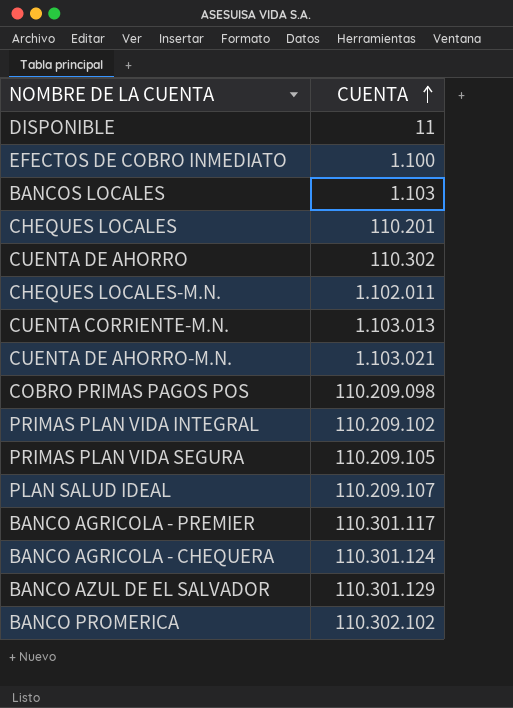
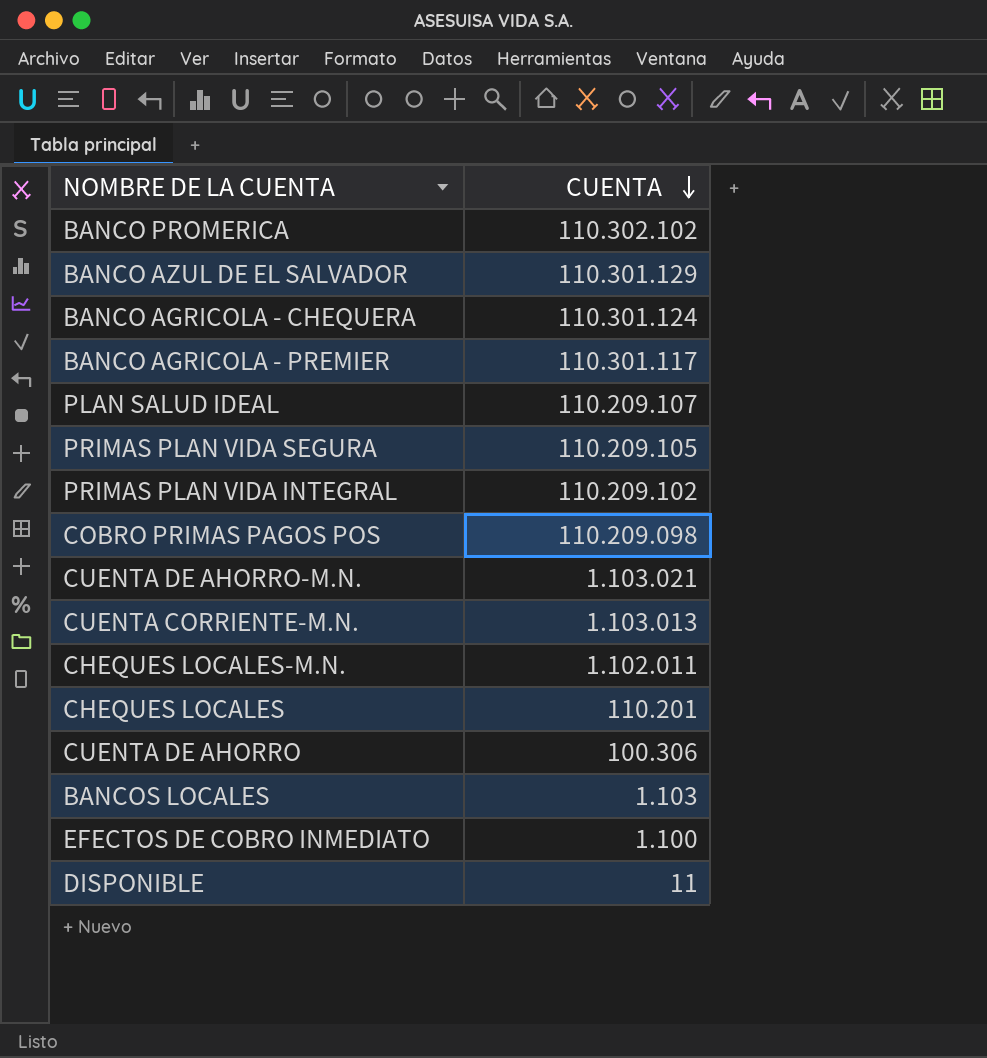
row order: CUENTA ascending -> CUENTA descending
CUENTA DE AHORRO | CUENTA: 110.302 -> 100.306

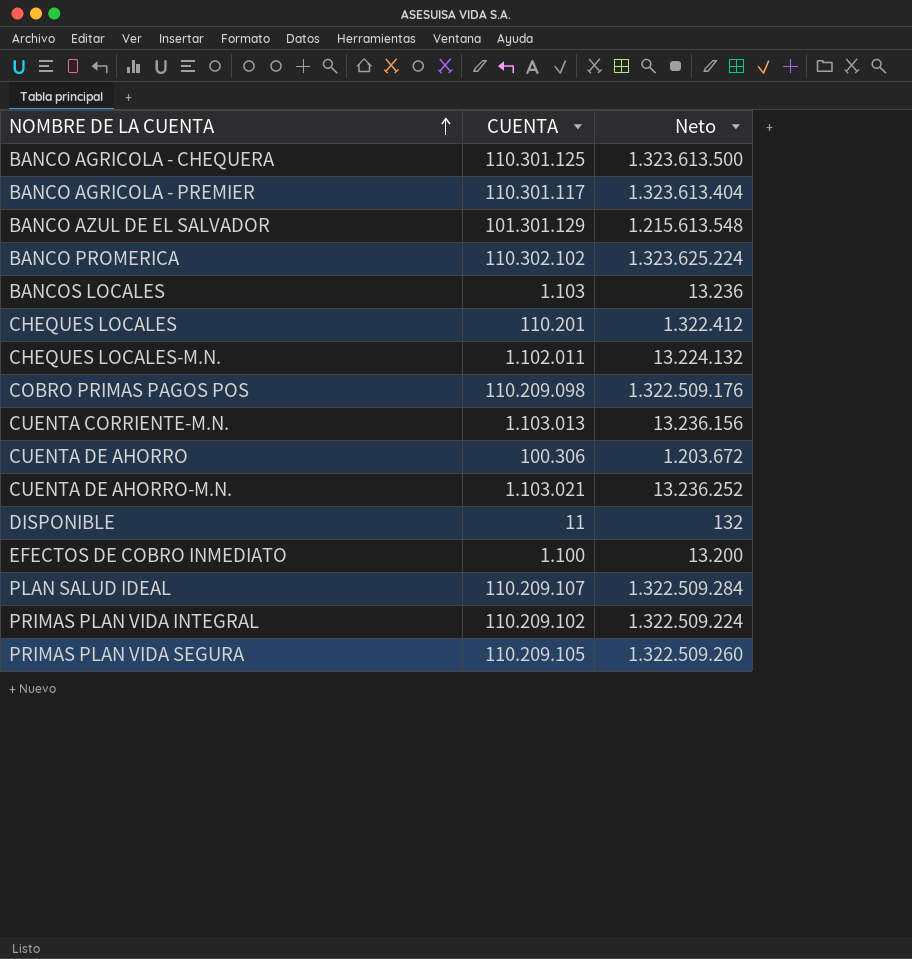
row order: CUENTA descending -> NOMBRE DE LA CUENTA ascending
column Neto | formula: none -> [CUENTA] * 12
BANCO AGRICOLA - CHEQUERA | CUENTA: 110.301.124 -> 110.301.125
BANCO AZUL DE EL SALVADOR | CUENTA: 110.301.129 -> 101.301.129

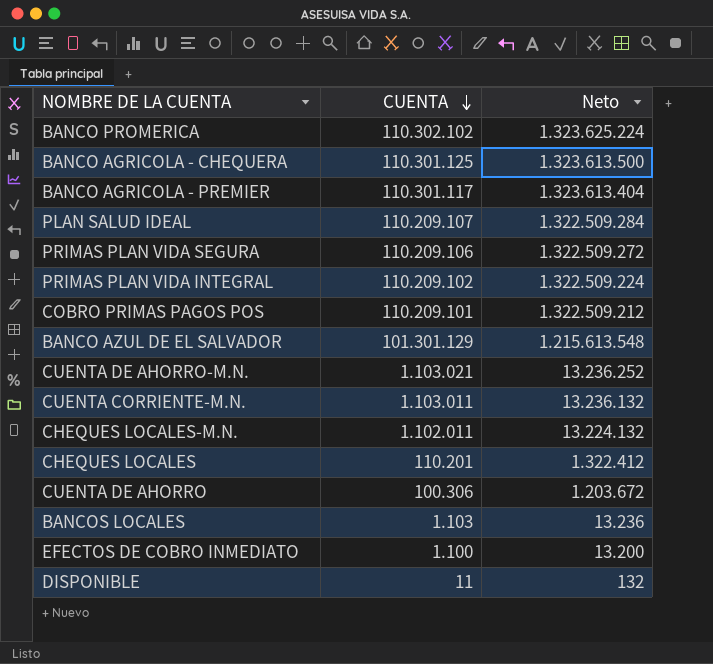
row order: NOMBRE DE LA CUENTA ascending -> CUENTA descending
PRIMAS PLAN VIDA SEGURA | CUENTA: 110.209.105 -> 110.209.106
PRIMAS PLAN VIDA SEGURA | Neto: 1.322.509.260 -> 1.322.509.272
COBRO PRIMAS PAGOS POS | CUENTA: 110.209.098 -> 110.209.101
COBRO PRIMAS PAGOS POS | Neto: 1.322.509.176 -> 1.322.509.212
CUENTA CORRIENTE-M.N. | CUENTA: 1.103.013 -> 1.103.011
CUENTA CORRIENTE-M.N. | Neto: 13.236.156 -> 13.236.132

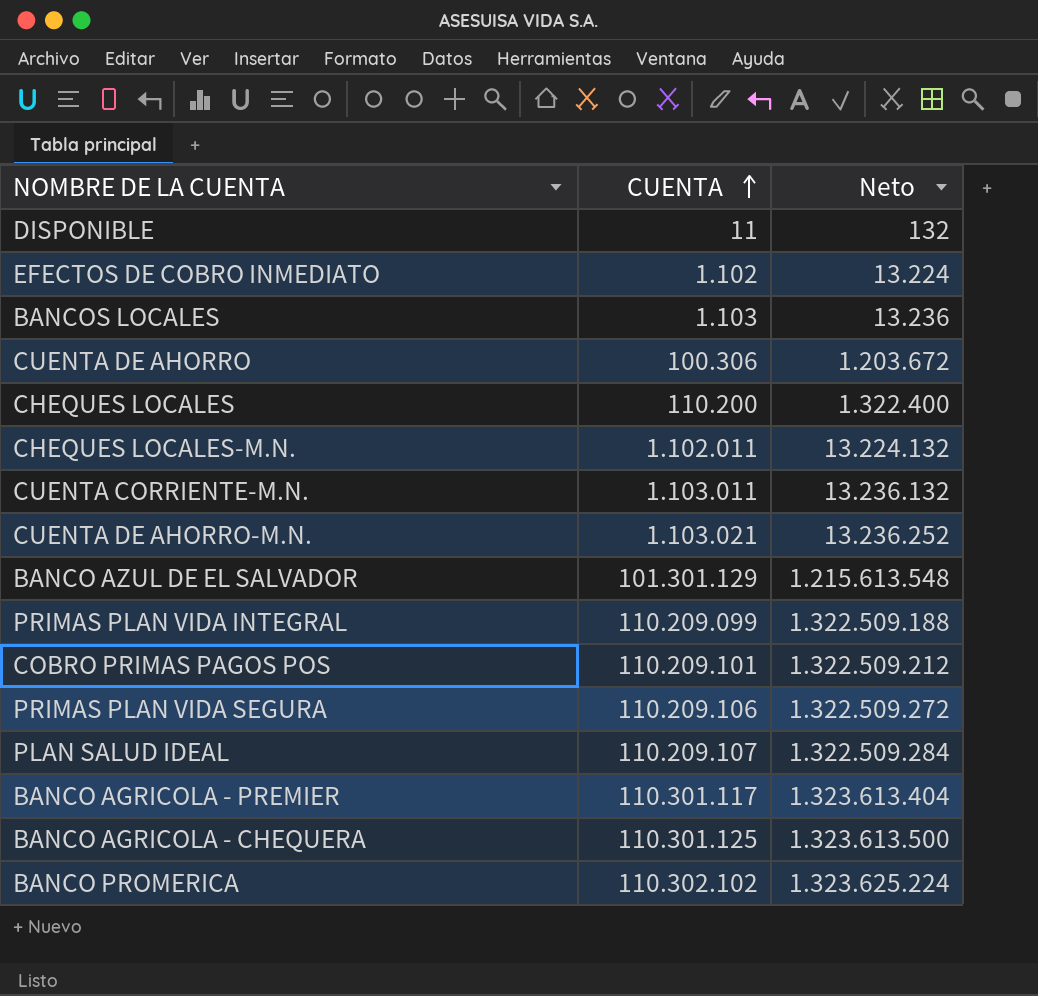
row order: CUENTA descending -> CUENTA ascending
EFECTOS DE COBRO INMEDIATO | CUENTA: 1.100 -> 1.102
EFECTOS DE COBRO INMEDIATO | Neto: 13.200 -> 13.224
CHEQUES LOCALES | CUENTA: 110.201 -> 110.200
CHEQUES LOCALES | Neto: 1.322.412 -> 1.322.400
PRIMAS PLAN VIDA INTEGRAL | CUENTA: 110.209.102 -> 110.209.099
PRIMAS PLAN VIDA INTEGRAL | Neto: 1.322.509.224 -> 1.322.509.188

